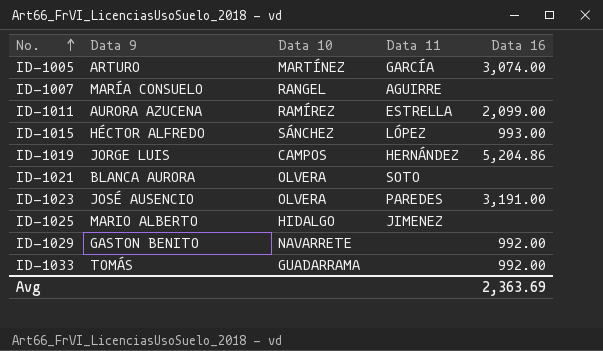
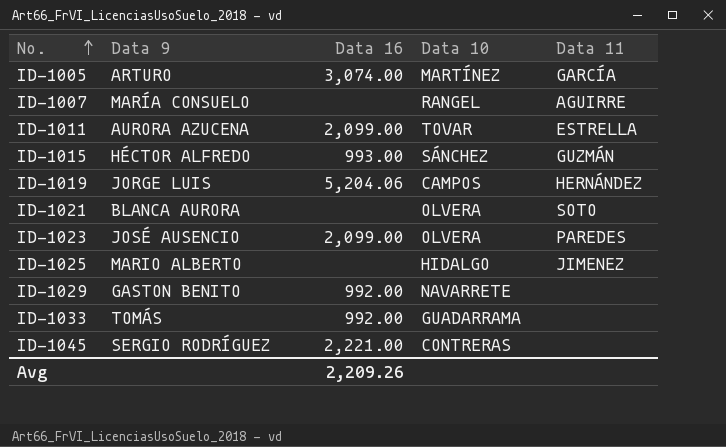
column Data 16 | position: 5 -> 3
ID-1011 | Data 10: RAMÍREZ -> TOVAR
ID-1015 | Data 11: LÓPEZ -> GUZMÁN
ID-1019 | Data 16: 5,204.86 -> 5,204.06
ID-1023 | Data 16: 3,191.00 -> 2,099.00
row ID-1045: none -> SERGIO RODRÍGUEZ | 2,221.00 | CONTRERAS | none
Avg | Data 16: 2,363.69 -> 2,209.26

